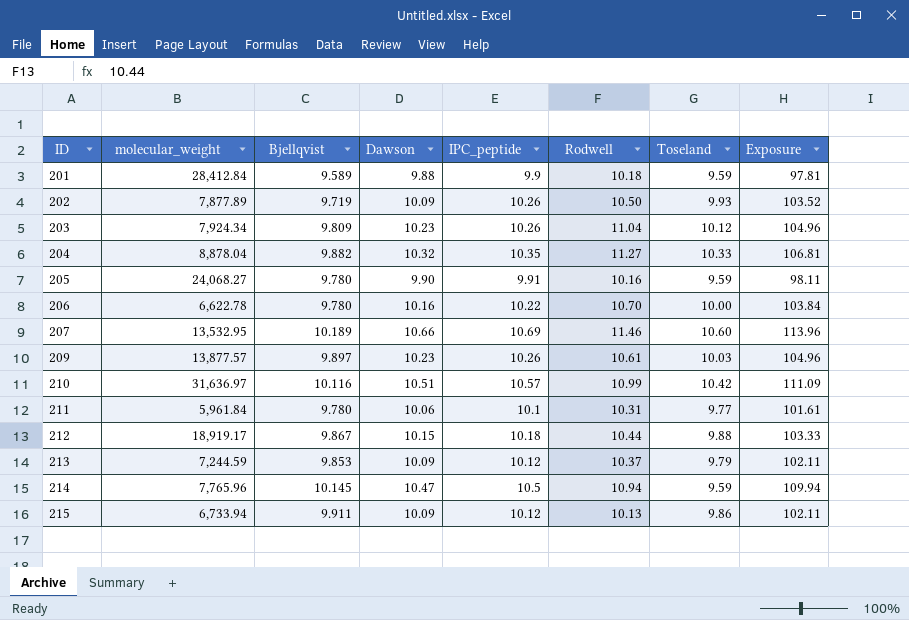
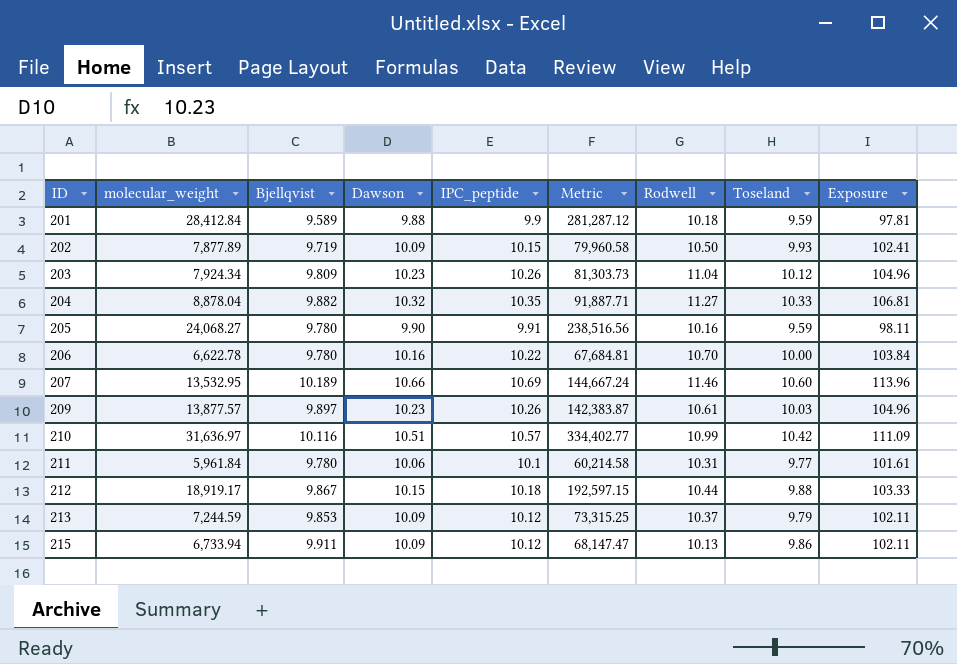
column Metric | formula: none -> [molecular_weight] * [IPC_peptide]
row 214: 7,765.96 | 10.145 | 10.47 | 10.5 | 10.94 | 9.59 | 109.94 -> none
202 | IPC_peptide: 10.26 -> 10.15
202 | Exposure: 103.52 -> 102.41

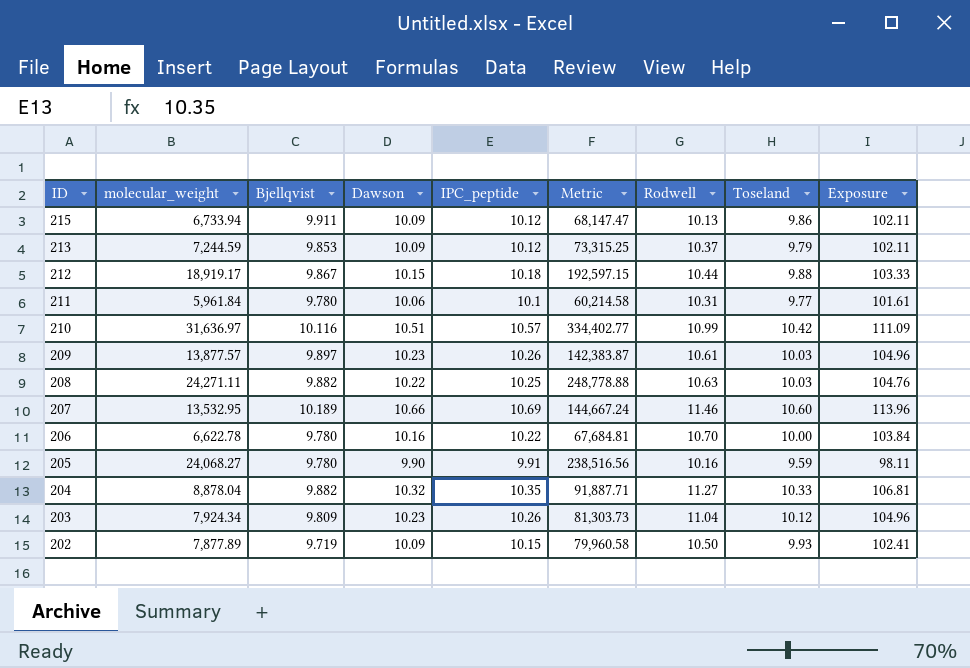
row order: ID ascending -> ID descending
row 201: 28,412.84 | 9.589 | 9.88 | 9.9 | 281,287.12 | 10.18 | 9.59 | 97.81 -> none
row 208: none -> 24,271.11 | 9.882 | 10.22 | 10.25 | 248,778.88 | 10.63 | 10.03 | 104.76

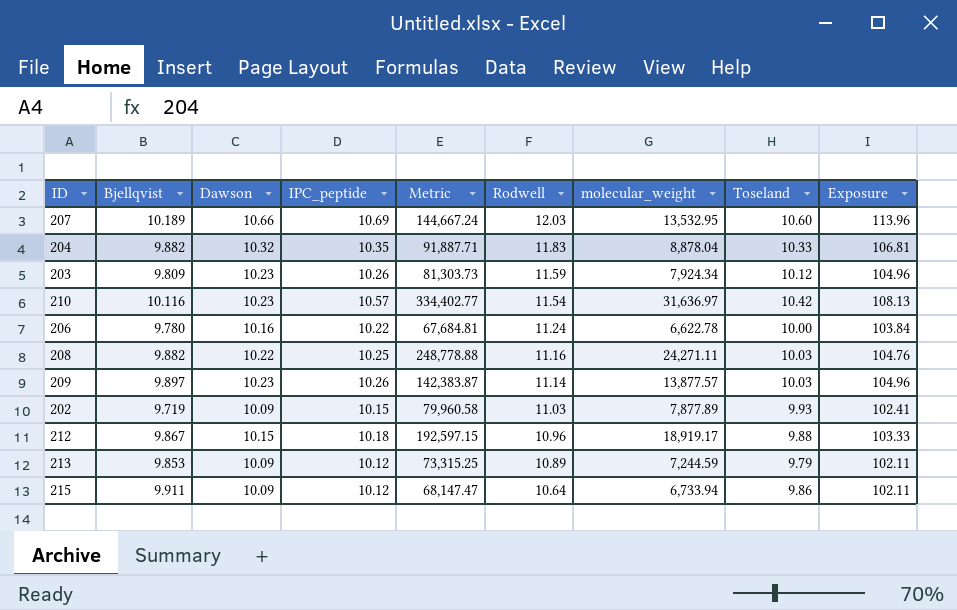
row order: ID descending -> Rodwell descending
column molecular_weight | position: 2 -> 7
row 211: 5,961.84 | 9.780 | 10.06 | 10.1 | 60,214.58 | 10.31 | 9.77 | 101.61 -> none
row 205: 24,068.27 | 9.780 | 9.90 | 9.91 | 238,516.56 | 10.16 | 9.59 | 98.11 -> none
207 | Rodwell: 11.46 -> 12.03
204 | Rodwell: 11.27 -> 11.83
203 | Rodwell: 11.04 -> 11.59
210 | Dawson: 10.51 -> 10.23
210 | Rodwell: 10.99 -> 11.54
210 | Exposure: 111.09 -> 108.13
206 | Rodwell: 10.70 -> 11.24
208 | Rodwell: 10.63 -> 11.16
209 | Rodwell: 10.61 -> 11.14
202 | Rodwell: 10.50 -> 11.03
212 | Rodwell: 10.44 -> 10.96
213 | Rodwell: 10.37 -> 10.89
215 | Rodwell: 10.13 -> 10.64

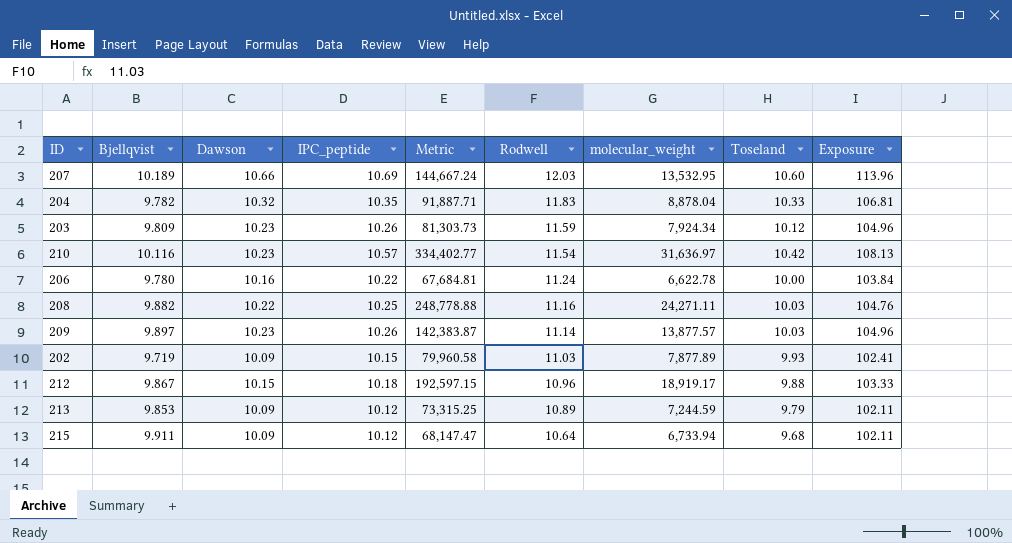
204 | Bjellqvist: 9.882 -> 9.782
215 | Toseland: 9.86 -> 9.68

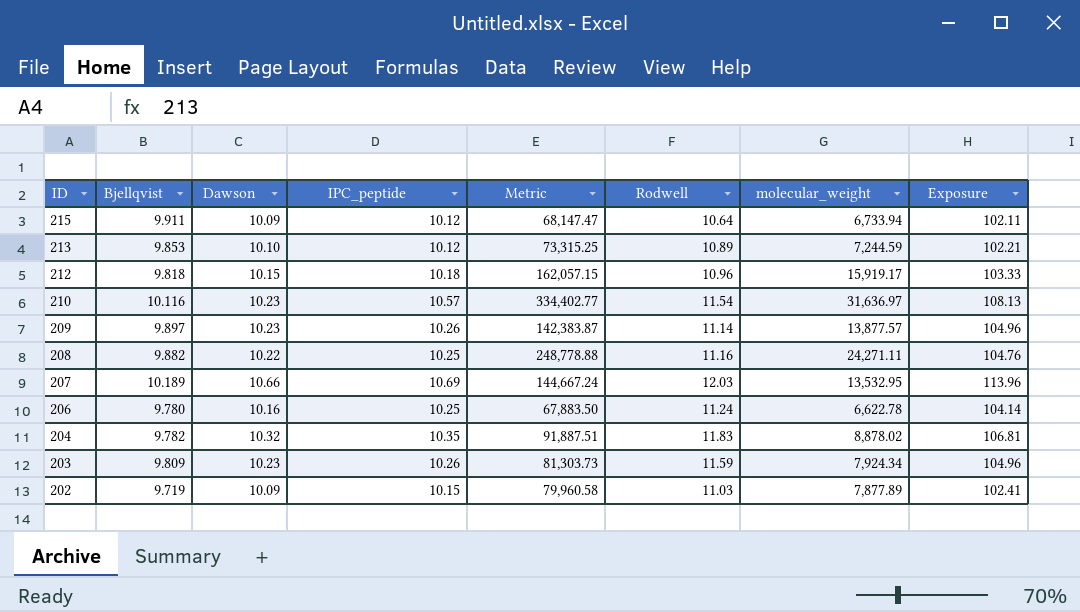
row order: Rodwell descending -> ID descending
column Toseland | position: 8 -> none
213 | Dawson: 10.09 -> 10.10
213 | Exposure: 102.11 -> 102.21
212 | Bjellqvist: 9.867 -> 9.818
212 | Metric: 192,597.15 -> 162,057.15
212 | molecular_weight: 18,919.17 -> 15,919.17
206 | IPC_peptide: 10.22 -> 10.25
206 | Metric: 67,684.81 -> 67,883.50
206 | Exposure: 103.84 -> 104.14
204 | Metric: 91,887.71 -> 91,887.51
204 | molecular_weight: 8,878.04 -> 8,878.02

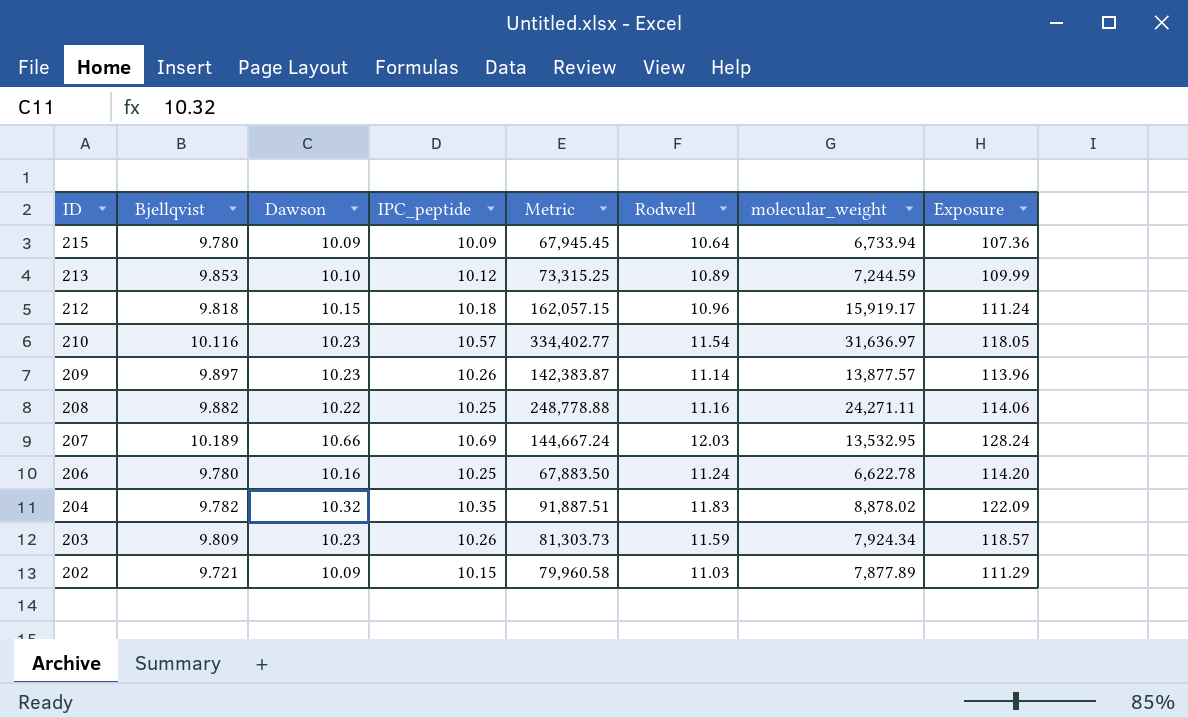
column Exposure | formula: [Dawson] * [IPC_peptide] -> [Dawson] * [Rodwell]
215 | Bjellqvist: 9.911 -> 9.780
215 | IPC_peptide: 10.12 -> 10.09
215 | Metric: 68,147.47 -> 67,945.45
202 | Bjellqvist: 9.719 -> 9.721

